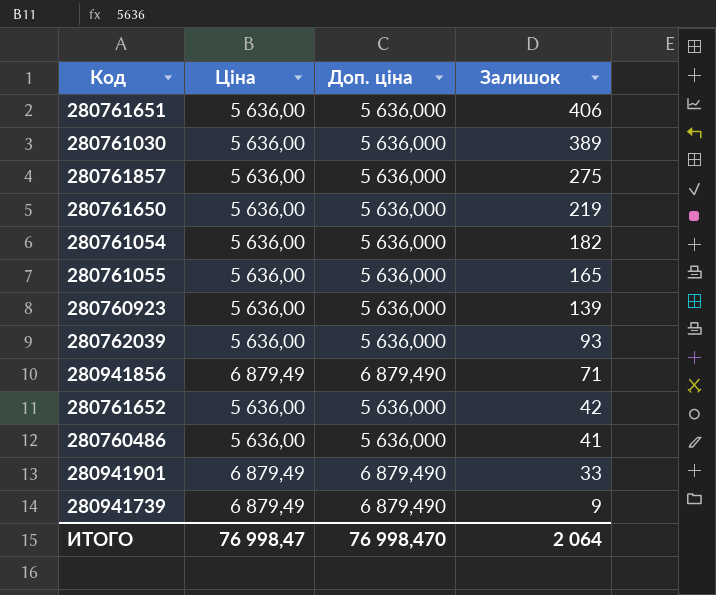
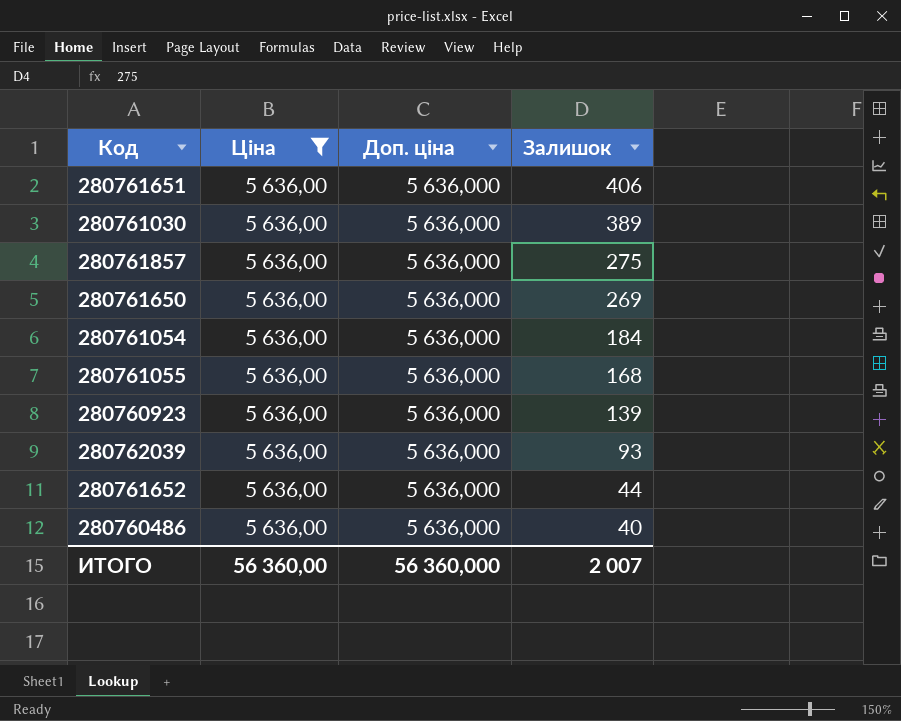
filter: none -> Ціна = 5 636,00
280761650 | Залишок: 219 -> 269
280761054 | Залишок: 182 -> 184
280761055 | Залишок: 165 -> 168
280761652 | Залишок: 42 -> 44
280760486 | Залишок: 41 -> 40
ИТОГО | Ціна: 76 998,47 -> 56 360,00
ИТОГО | Доп. ціна: 76 998,470 -> 56 360,000
ИТОГО | Залишок: 2 064 -> 2 007

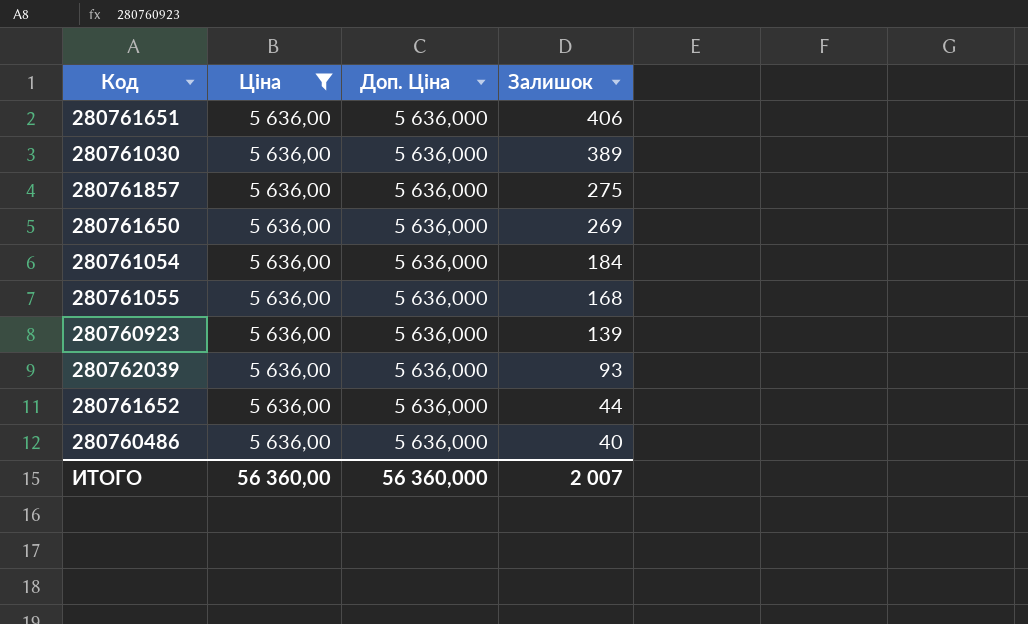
column name: Доп. ціна -> Доп. Ціна

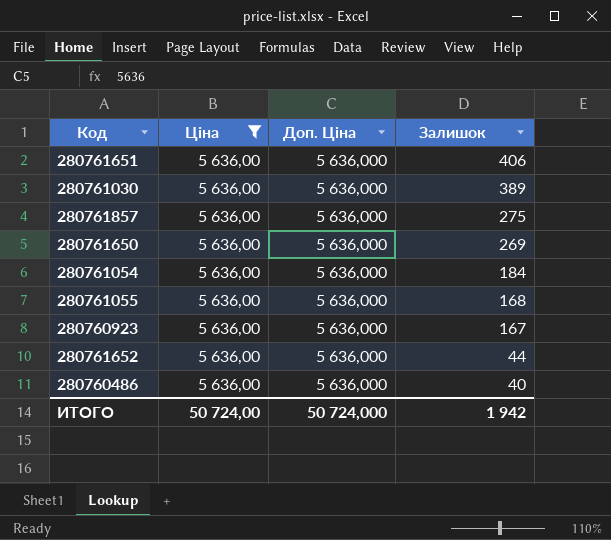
row 280762039: 5 636,00 | 5 636,000 | 93 -> none
280760923 | Залишок: 139 -> 167
ИТОГО | Ціна: 56 360,00 -> 50 724,00
ИТОГО | Доп. Ціна: 56 360,000 -> 50 724,000
ИТОГО | Залишок: 2 007 -> 1 942

